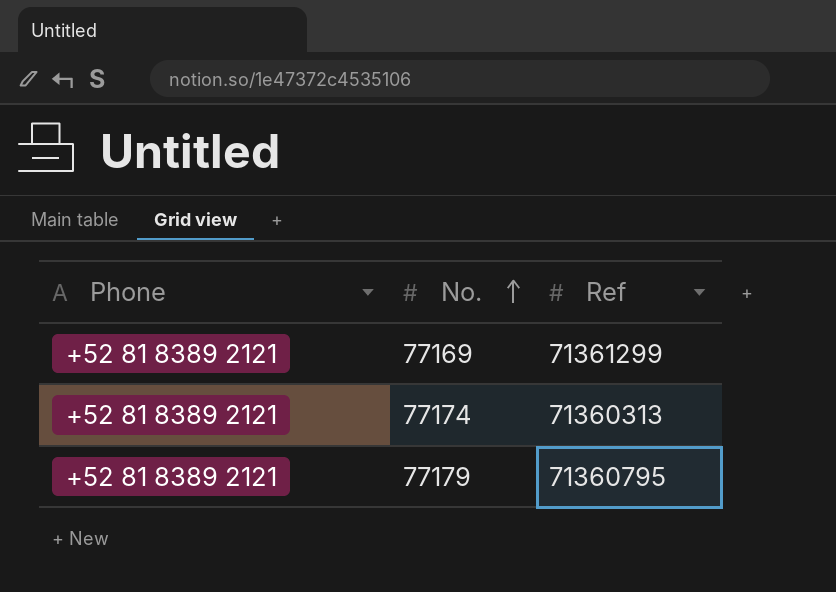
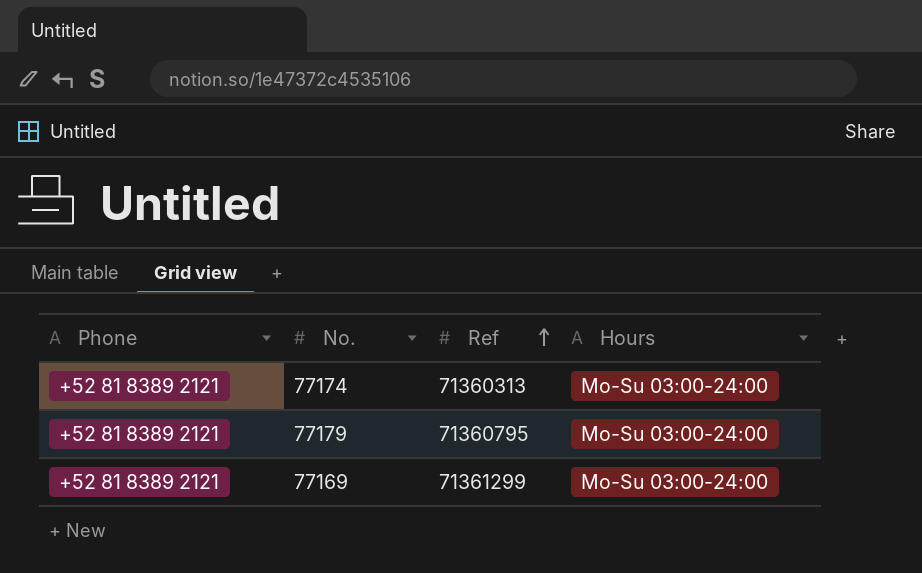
row order: No. ascending -> Ref ascending
column Hours | position: none -> 4

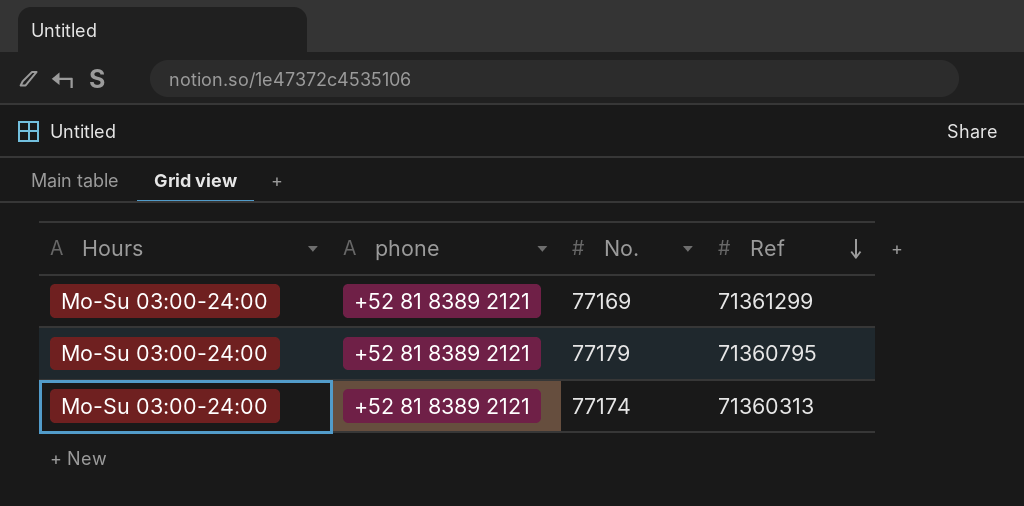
row order: Ref ascending -> Ref descending
column Hours | position: 4 -> 1
column name: Phone -> phone

